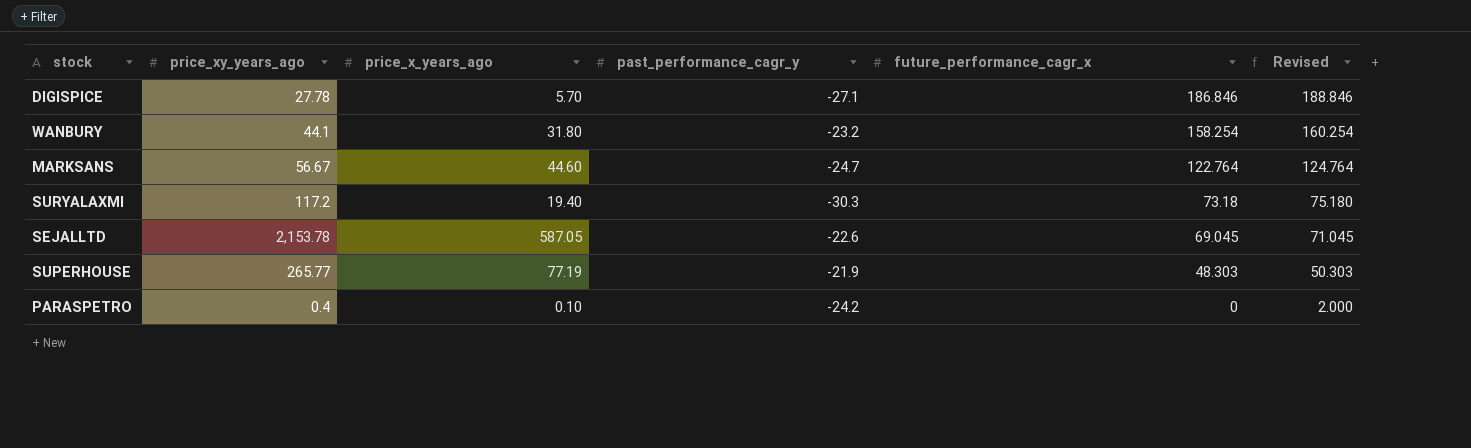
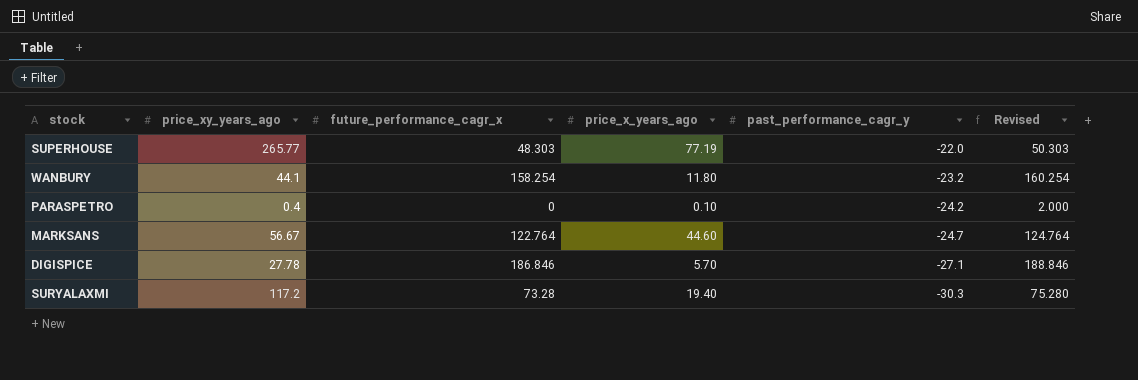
row order: future_performance_cagr_x descending -> past_performance_cagr_y descending
column future_performance_cagr_x | position: 5 -> 3
row SEJALLTD: 2,153.78 | 587.05 | -22.6 | 69.045 | 71.045 -> none
SUPERHOUSE | past_performance_cagr_y: -21.9 -> -22.0
WANBURY | price_x_years_ago: 31.80 -> 11.80
SURYALAXMI | future_performance_cagr_x: 73.18 -> 73.28
SURYALAXMI | Revised: 75.180 -> 75.280

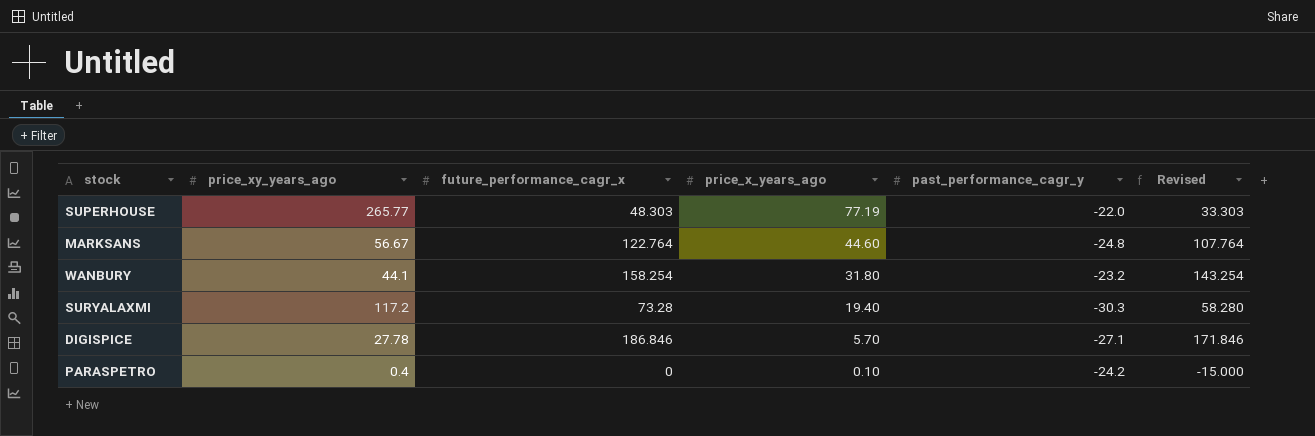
row order: past_performance_cagr_y descending -> price_x_years_ago descending
column Revised | formula: [future_performance_cagr_x] + 2 -> [future_performance_cagr_x] - 15
MARKSANS | past_performance_cagr_y: -24.7 -> -24.8
WANBURY | price_x_years_ago: 11.80 -> 31.80

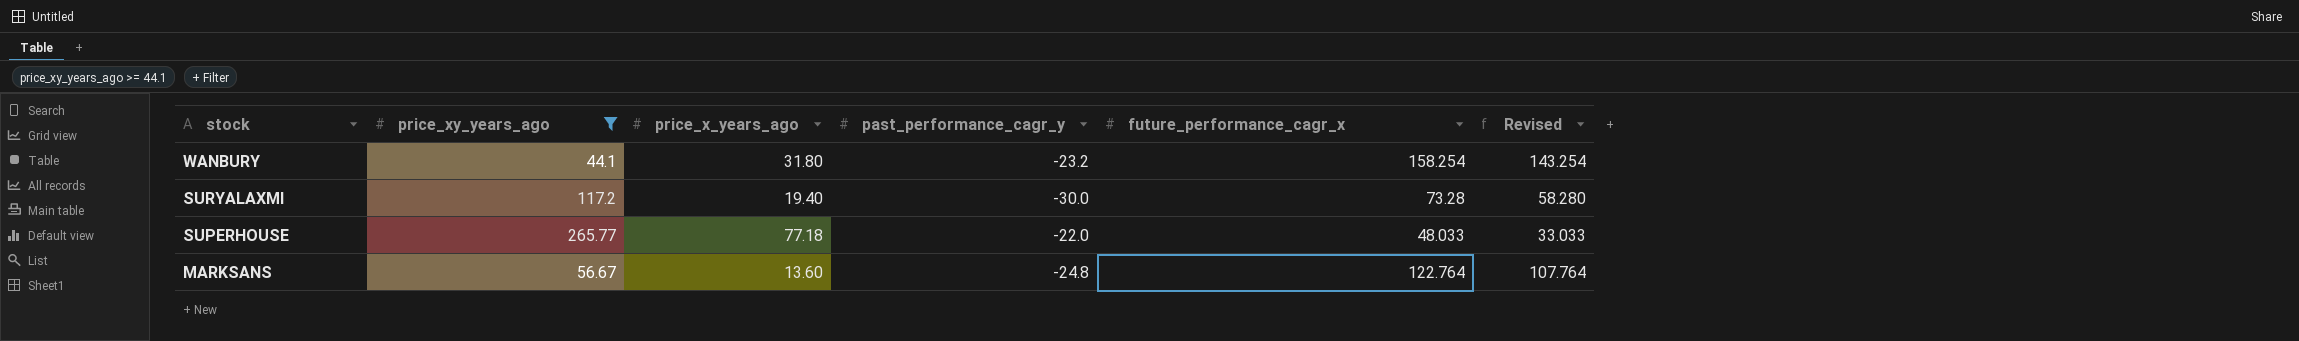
filter: none -> price_xy_years_ago >= 44.1
row order: price_x_years_ago descending -> stock descending
column future_performance_cagr_x | position: 3 -> 5
SURYALAXMI | past_performance_cagr_y: -30.3 -> -30.0
SUPERHOUSE | price_x_years_ago: 77.19 -> 77.18
SUPERHOUSE | future_performance_cagr_x: 48.303 -> 48.033
SUPERHOUSE | Revised: 33.303 -> 33.033
MARKSANS | price_x_years_ago: 44.60 -> 13.60

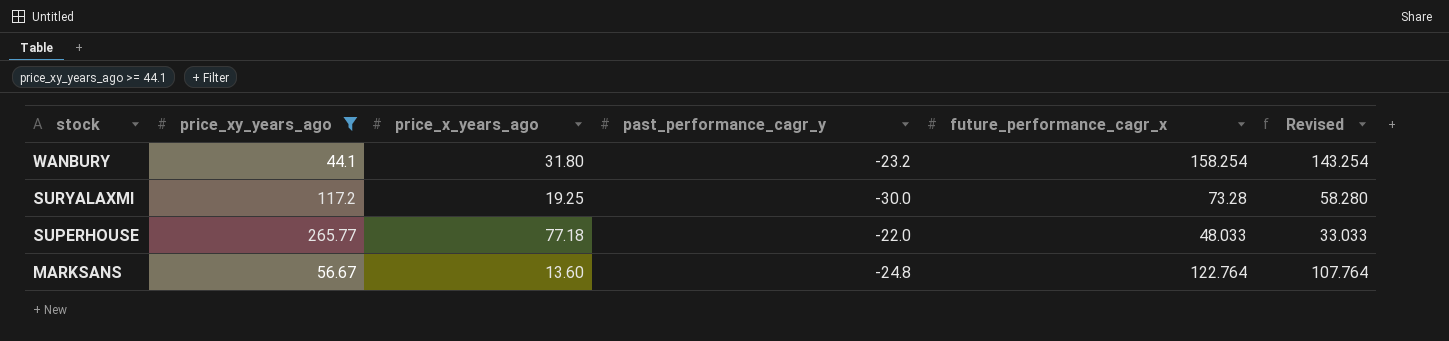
SURYALAXMI | price_x_years_ago: 19.40 -> 19.25

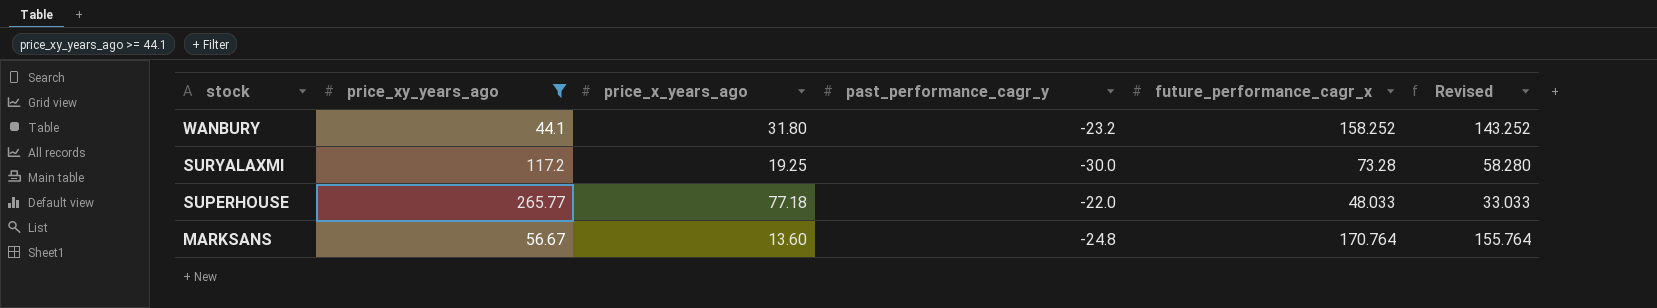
WANBURY | future_performance_cagr_x: 158.254 -> 158.252
WANBURY | Revised: 143.254 -> 143.252
MARKSANS | future_performance_cagr_x: 122.764 -> 170.764
MARKSANS | Revised: 107.764 -> 155.764

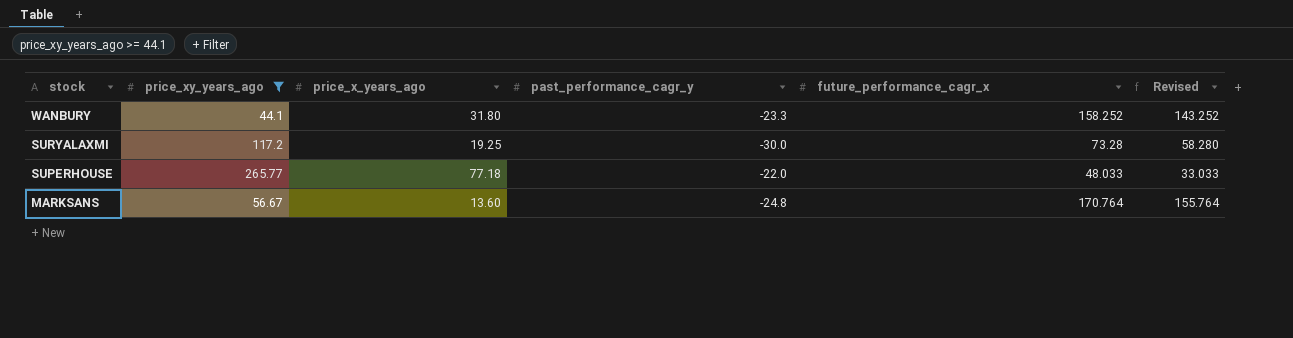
WANBURY | past_performance_cagr_y: -23.2 -> -23.3

